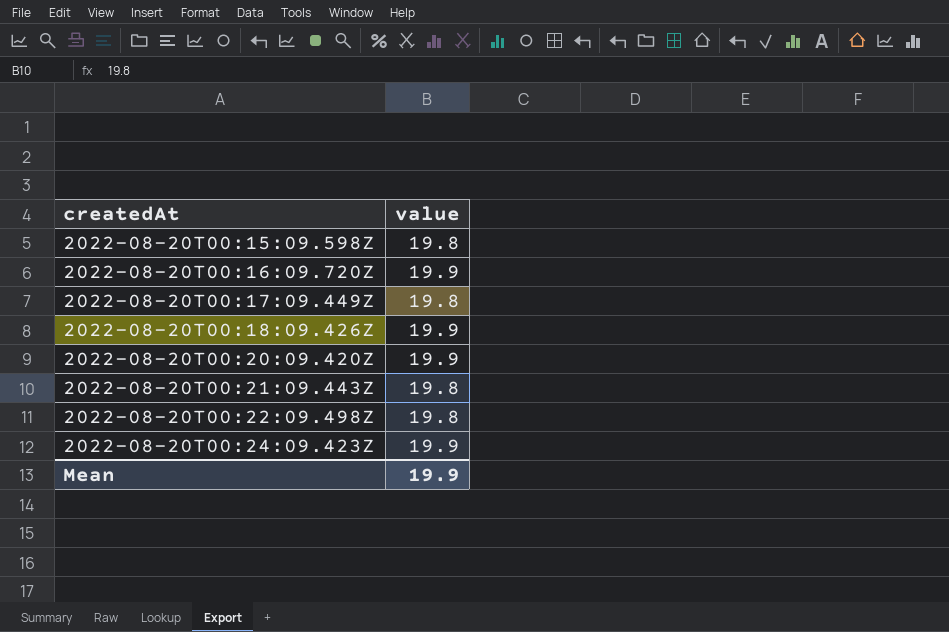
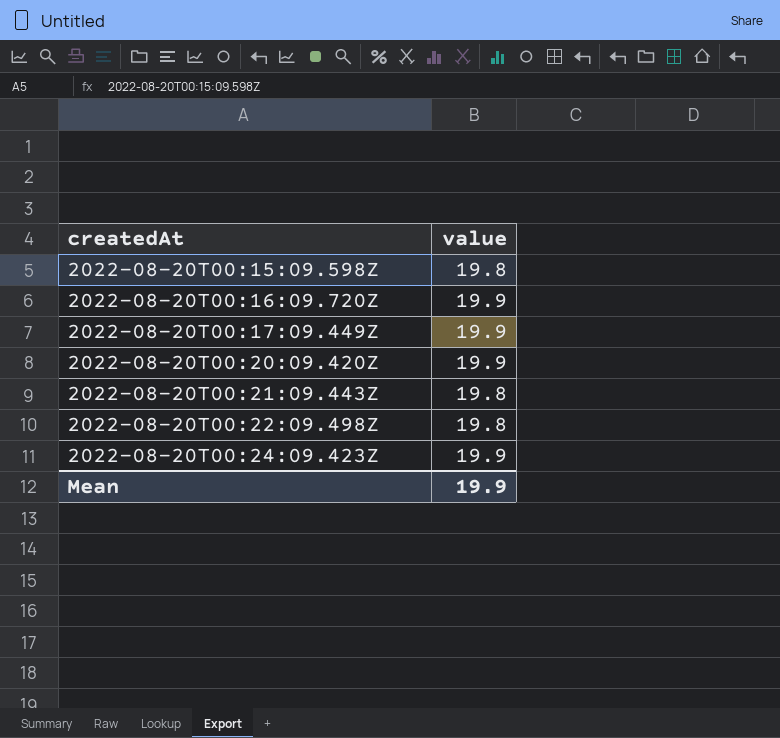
row 2022-08-20T00:18:09.426Z: 19.9 -> none
2022-08-20T00:17:09.449Z | value: 19.8 -> 19.9

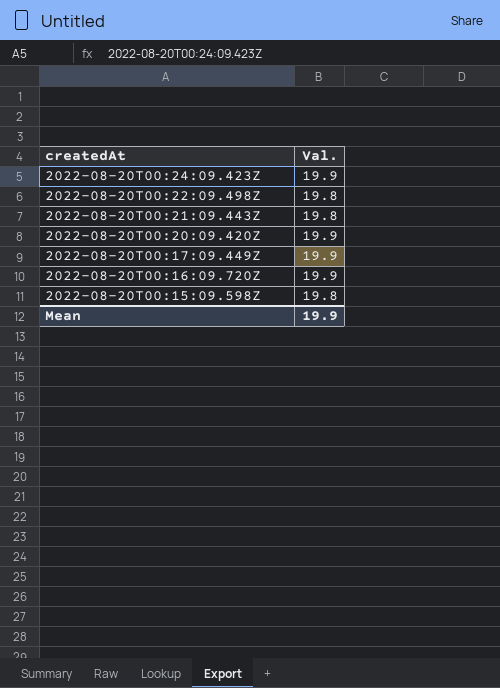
row order: createdAt ascending -> createdAt descending
column name: value -> Val.

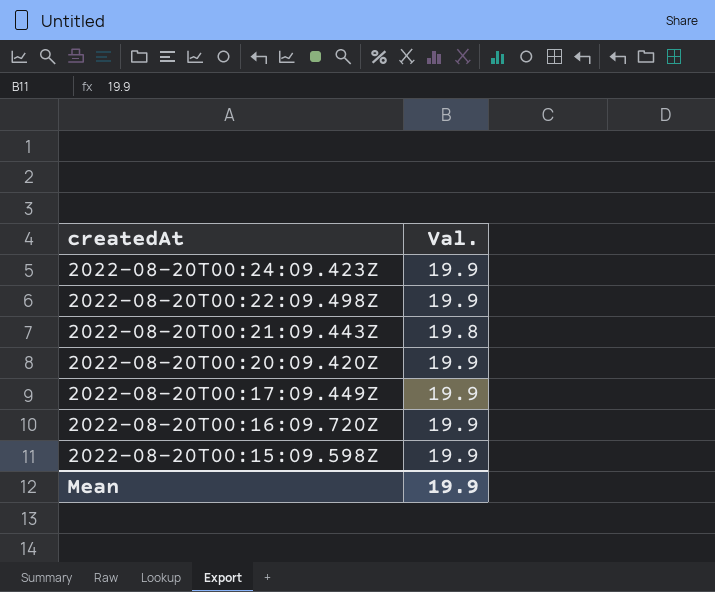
2022-08-20T00:22:09.498Z | Val.: 19.8 -> 19.9
2022-08-20T00:15:09.598Z | Val.: 19.8 -> 19.9

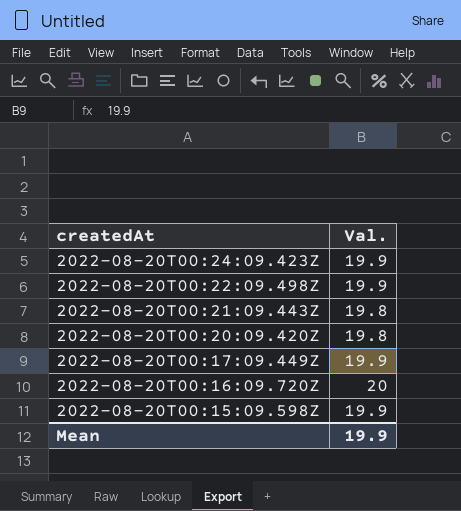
2022-08-20T00:20:09.420Z | Val.: 19.9 -> 19.8
2022-08-20T00:16:09.720Z | Val.: 19.9 -> 20

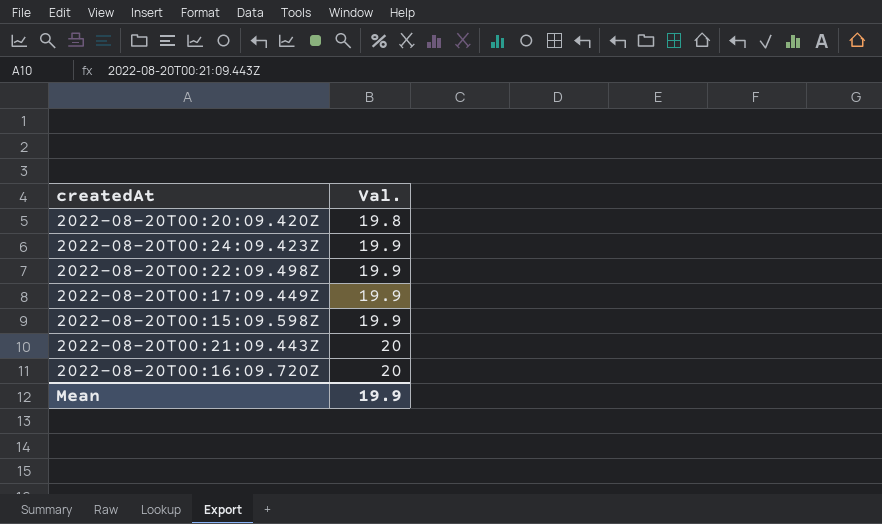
row order: createdAt descending -> Val. ascending
2022-08-20T00:21:09.443Z | Val.: 19.8 -> 20

